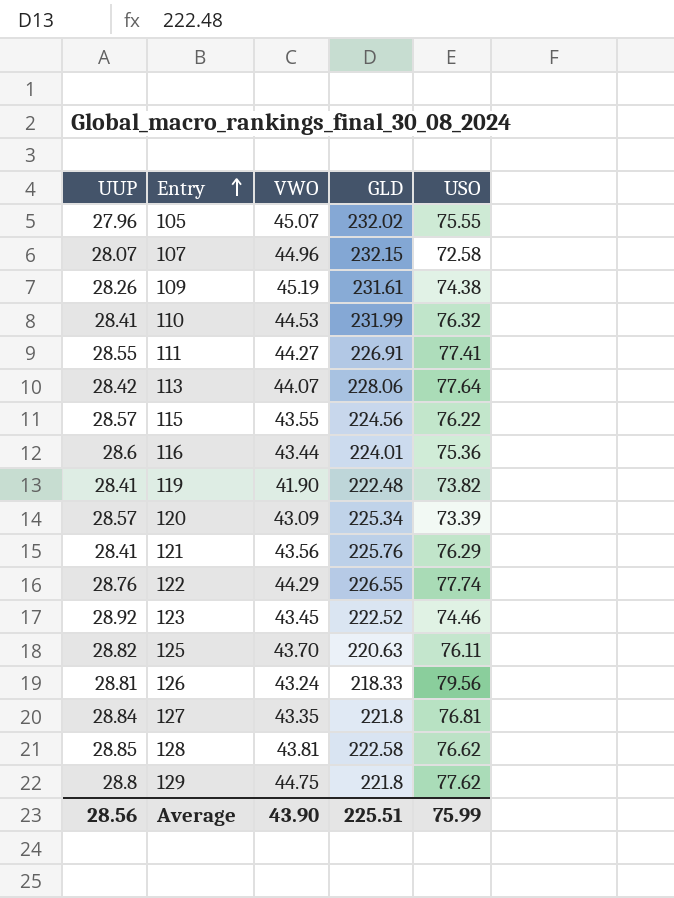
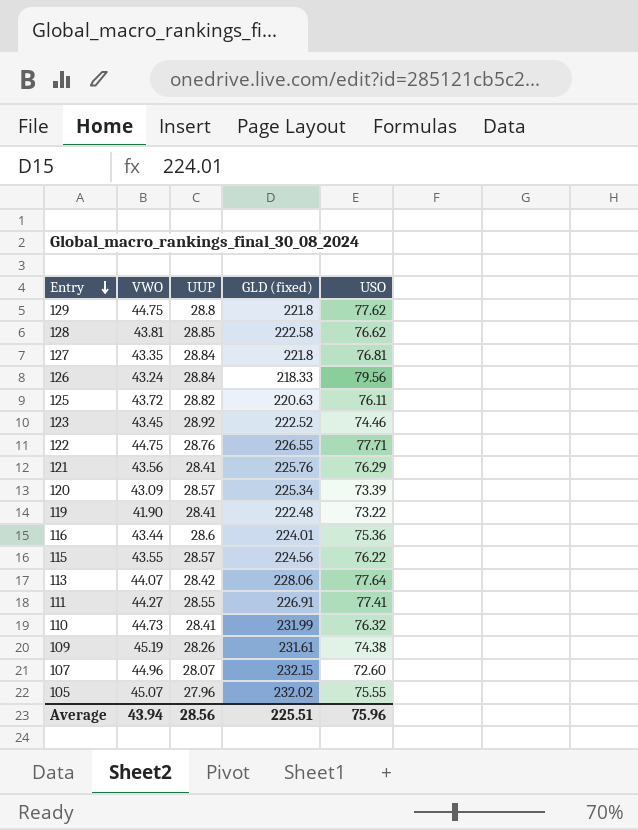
row order: Entry ascending -> Entry descending
column UUP | position: 1 -> 3
column name: GLD -> GLD (fixed)
126 | UUP: 28.81 -> 28.84
125 | VWO: 43.70 -> 43.72
122 | VWO: 44.29 -> 44.75
122 | USO: 77.74 -> 77.71
119 | USO: 73.82 -> 73.22
110 | VWO: 44.53 -> 44.73
107 | USO: 72.58 -> 72.60
Average | VWO: 43.90 -> 43.94
Average | USO: 75.99 -> 75.96

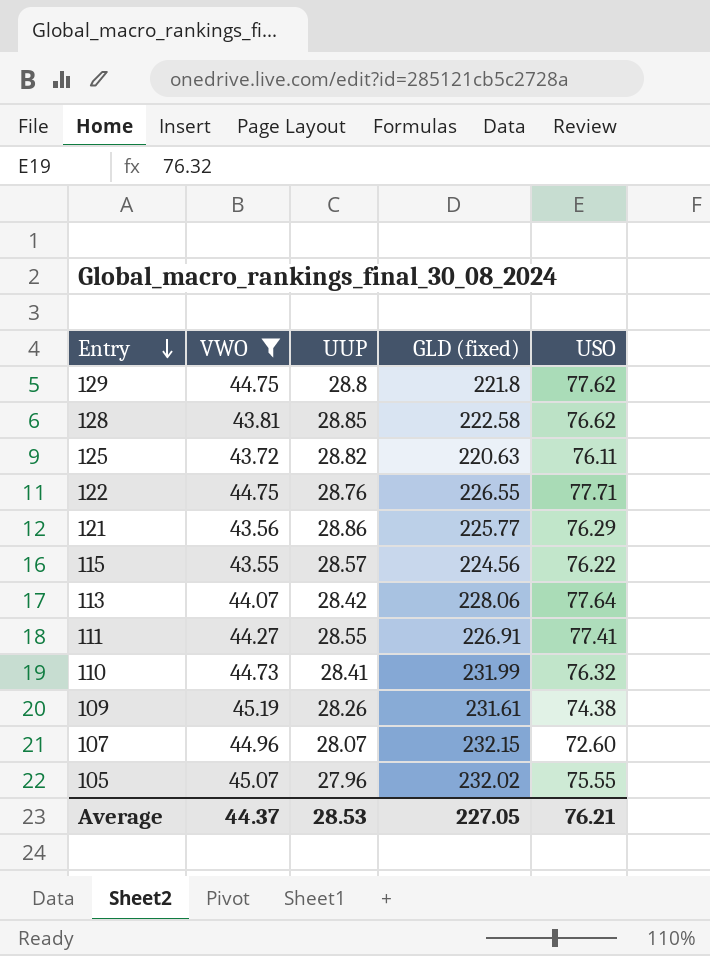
filter: none -> VWO >= 43.55
121 | UUP: 28.41 -> 28.86
121 | GLD (fixed): 225.76 -> 225.77
Average | VWO: 43.94 -> 44.37
Average | UUP: 28.56 -> 28.53
Average | GLD (fixed): 225.51 -> 227.05
Average | USO: 75.96 -> 76.21

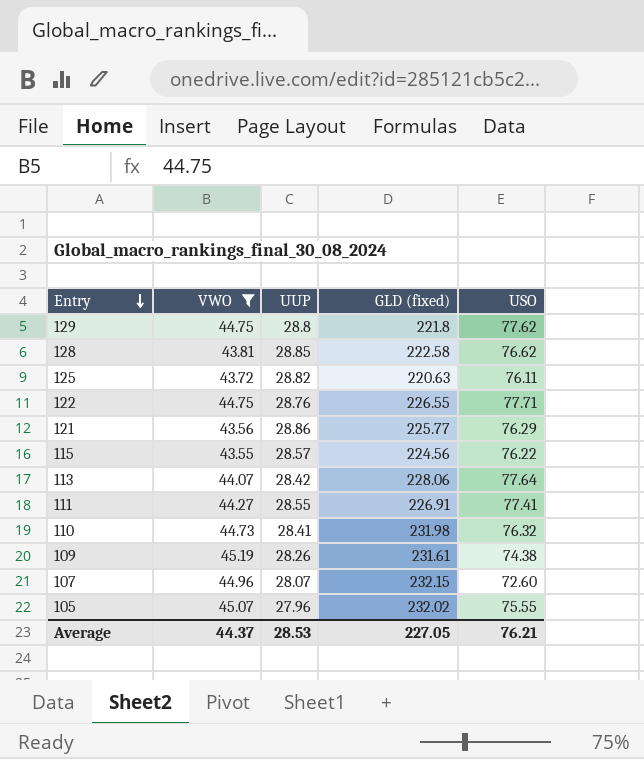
110 | GLD (fixed): 231.99 -> 231.98

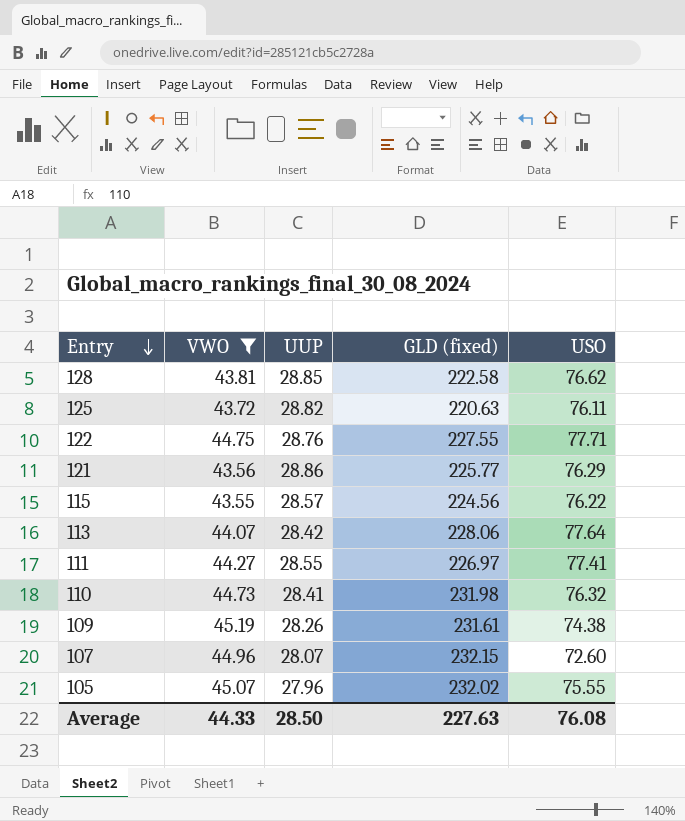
row 129: 44.75 | 28.8 | 221.8 | 77.62 -> none
122 | GLD (fixed): 226.55 -> 227.55
111 | GLD (fixed): 226.91 -> 226.97
Average | VWO: 44.37 -> 44.33
Average | UUP: 28.53 -> 28.50
Average | GLD (fixed): 227.05 -> 227.63
Average | USO: 76.21 -> 76.08

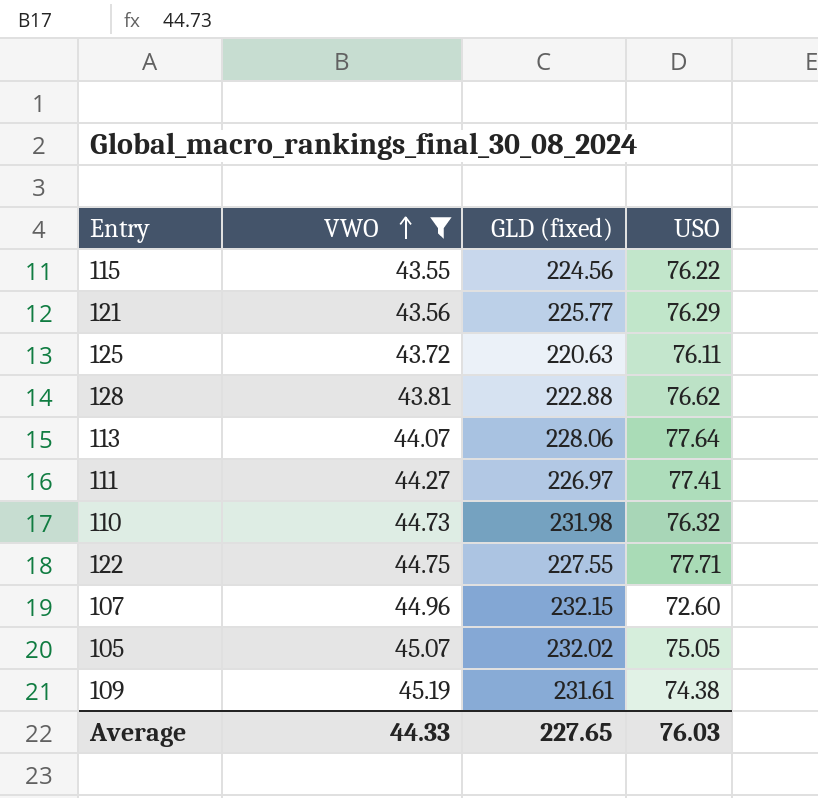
row order: Entry descending -> VWO ascending
column UUP | position: 3 -> none
128 | GLD (fixed): 222.58 -> 222.88
105 | USO: 75.55 -> 75.05
Average | GLD (fixed): 227.63 -> 227.65
Average | USO: 76.08 -> 76.03

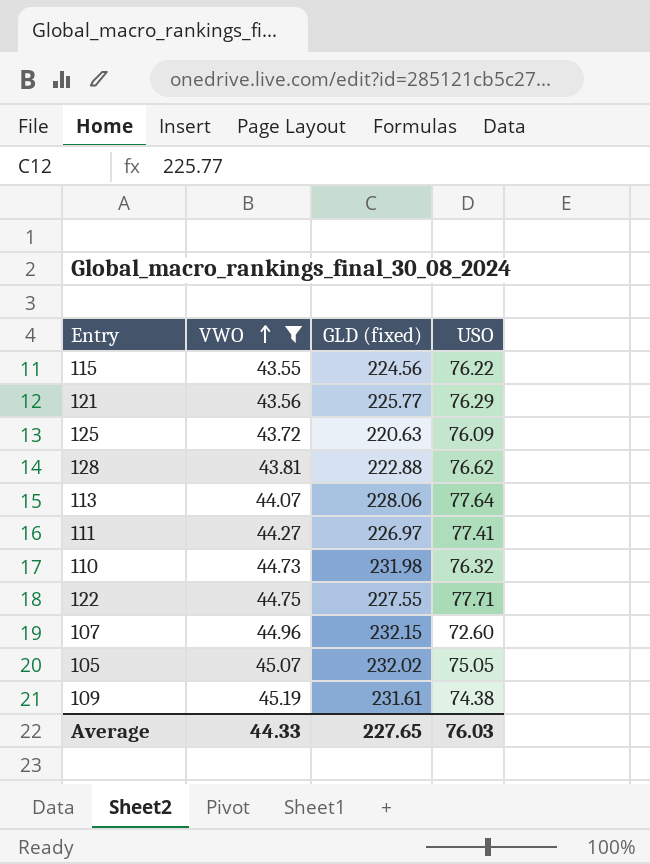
125 | USO: 76.11 -> 76.09

